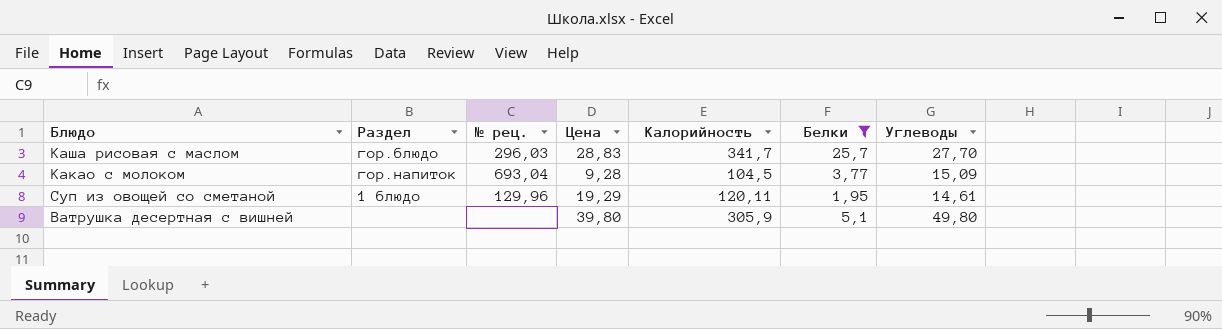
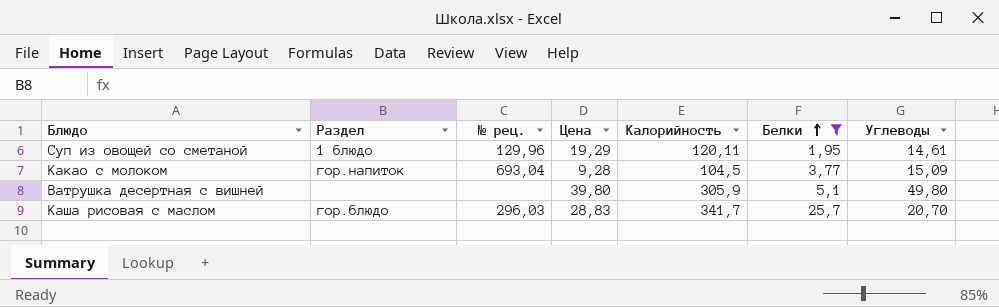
row order: none -> Белки ascending
Каша рисовая с маслом | Углеводы: 27,70 -> 20,70

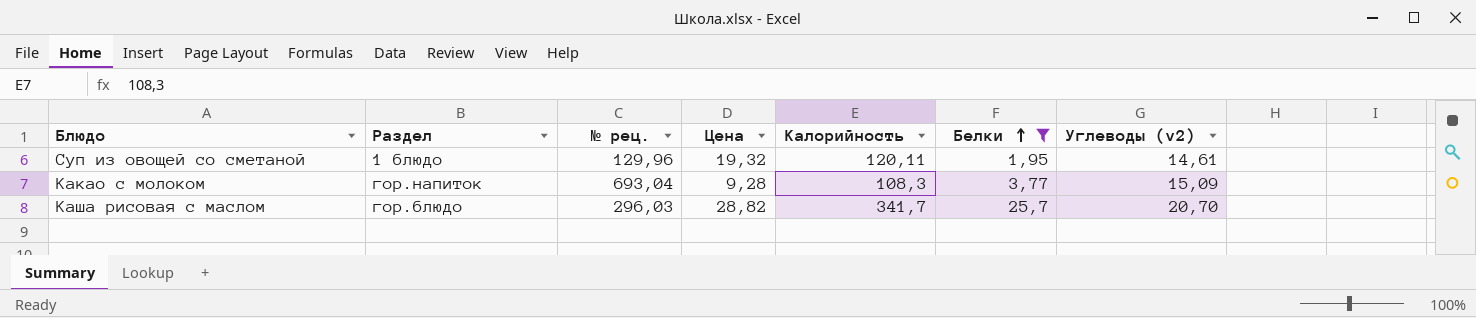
column name: Углеводы -> Углеводы (v2)
row Ватрушка десертная с вишней: none | none | 39,80 | 305,9 | 5,1 | 49,80 -> none
Суп из овощей со сметаной | Цена: 19,29 -> 19,32
Какао с молоком | Калорийность: 104,5 -> 108,3
Каша рисовая с маслом | Цена: 28,83 -> 28,82

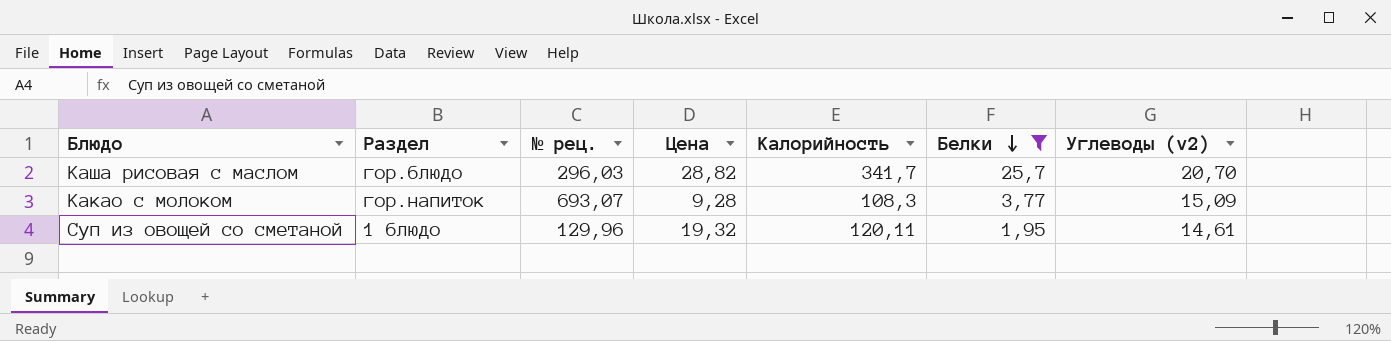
row order: Белки ascending -> Белки descending
Какао с молоком | № рец.: 693,04 -> 693,07

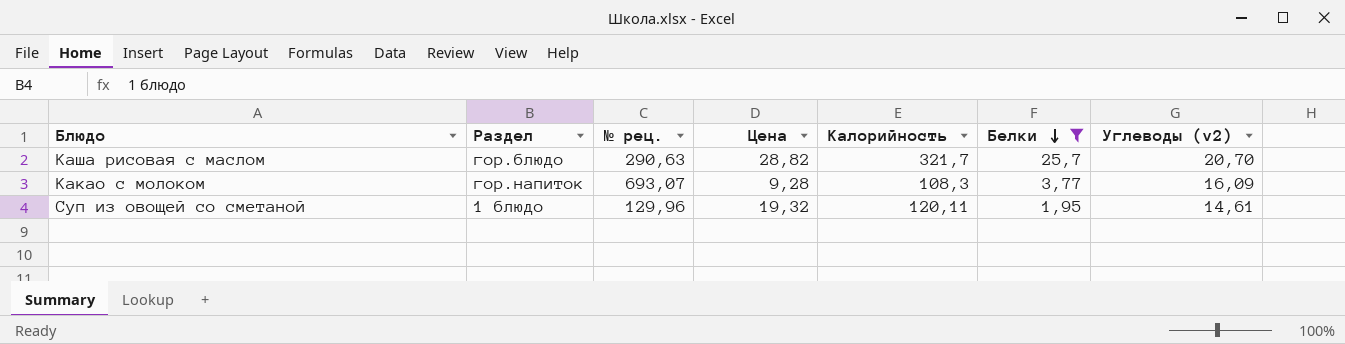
Каша рисовая с маслом | № рец.: 296,03 -> 290,63
Каша рисовая с маслом | Калорийность: 341,7 -> 321,7
Какао с молоком | Углеводы (v2): 15,09 -> 16,09

